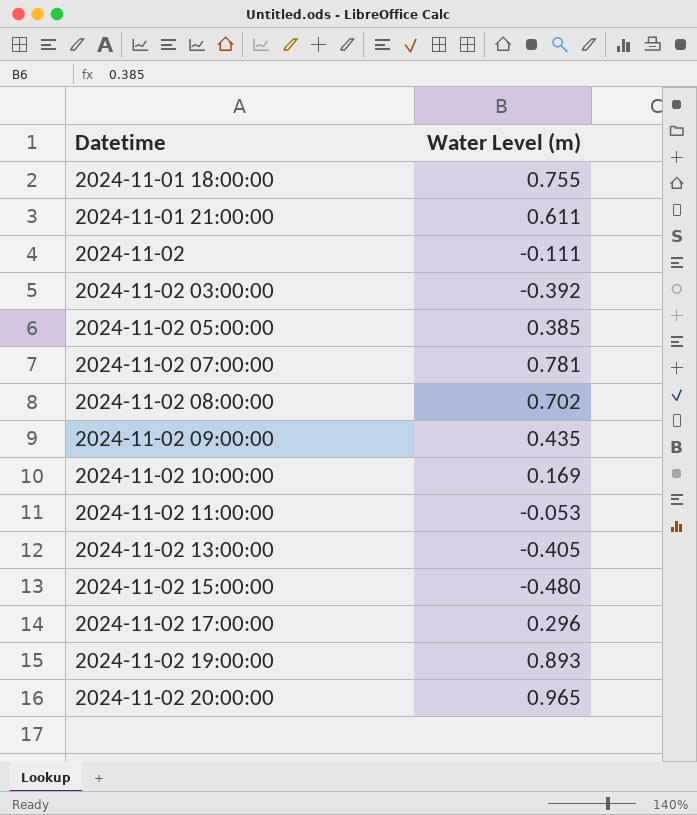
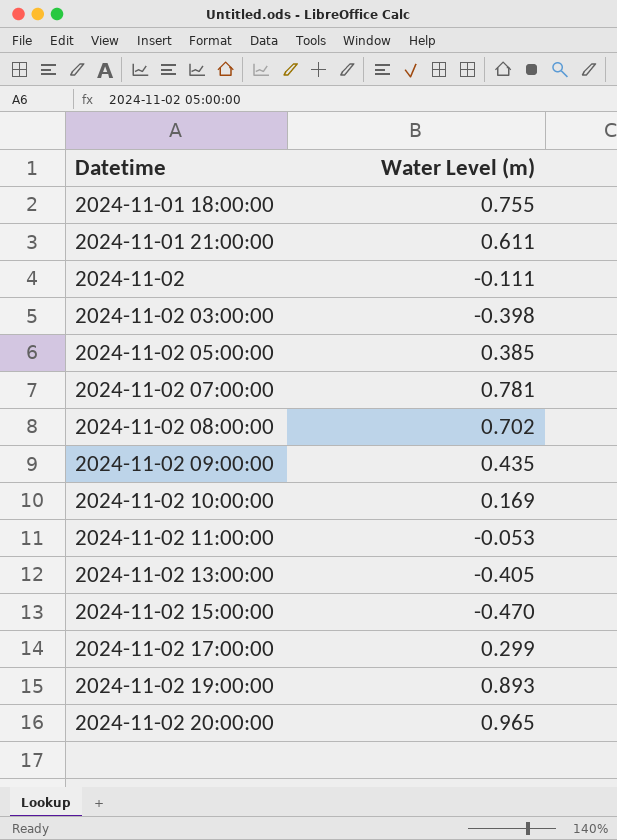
2024-11-02 03:00:00 | Water Level (m): -0.392 -> -0.398
2024-11-02 15:00:00 | Water Level (m): -0.480 -> -0.470
2024-11-02 17:00:00 | Water Level (m): 0.296 -> 0.299

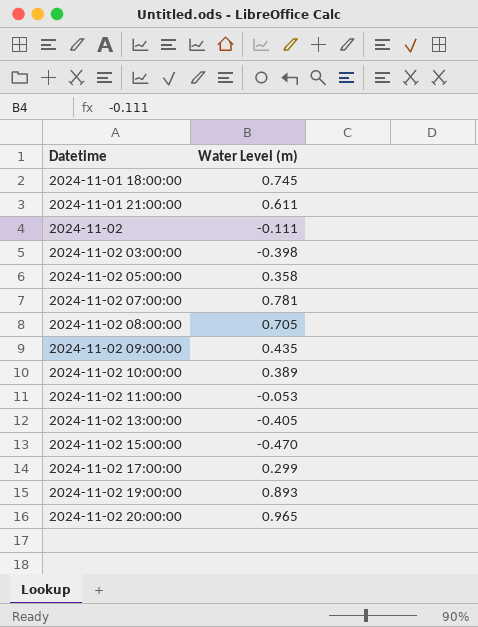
2024-11-01 18:00:00 | Water Level (m): 0.755 -> 0.745
2024-11-02 05:00:00 | Water Level (m): 0.385 -> 0.358
2024-11-02 08:00:00 | Water Level (m): 0.702 -> 0.705
2024-11-02 10:00:00 | Water Level (m): 0.169 -> 0.389

